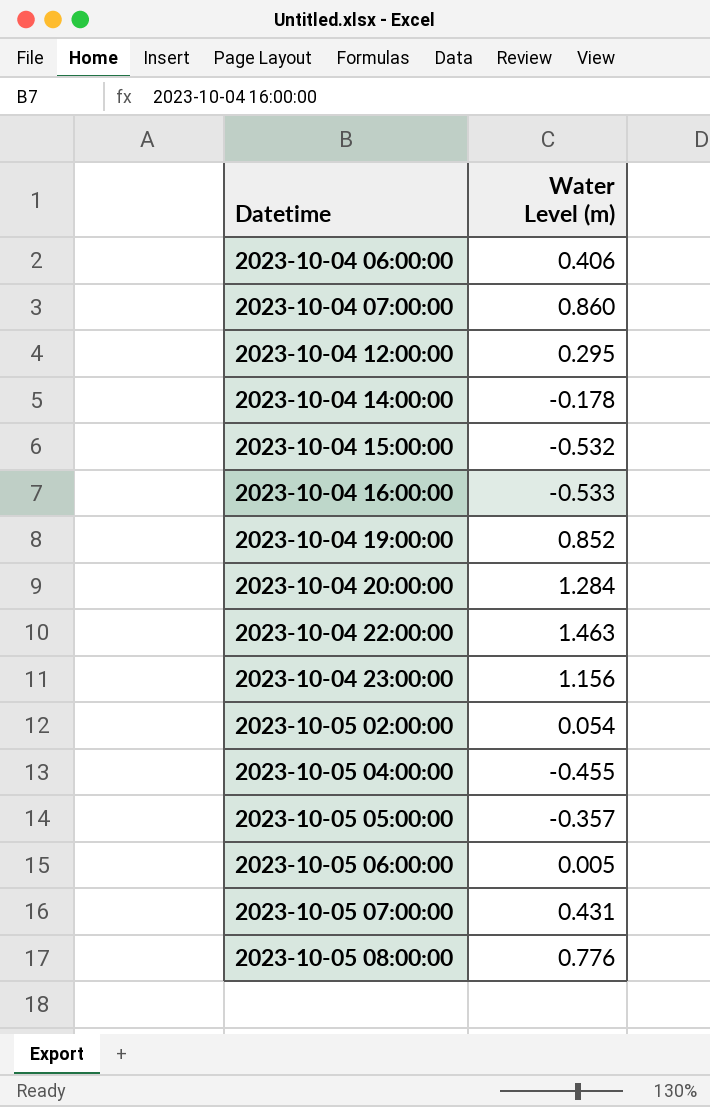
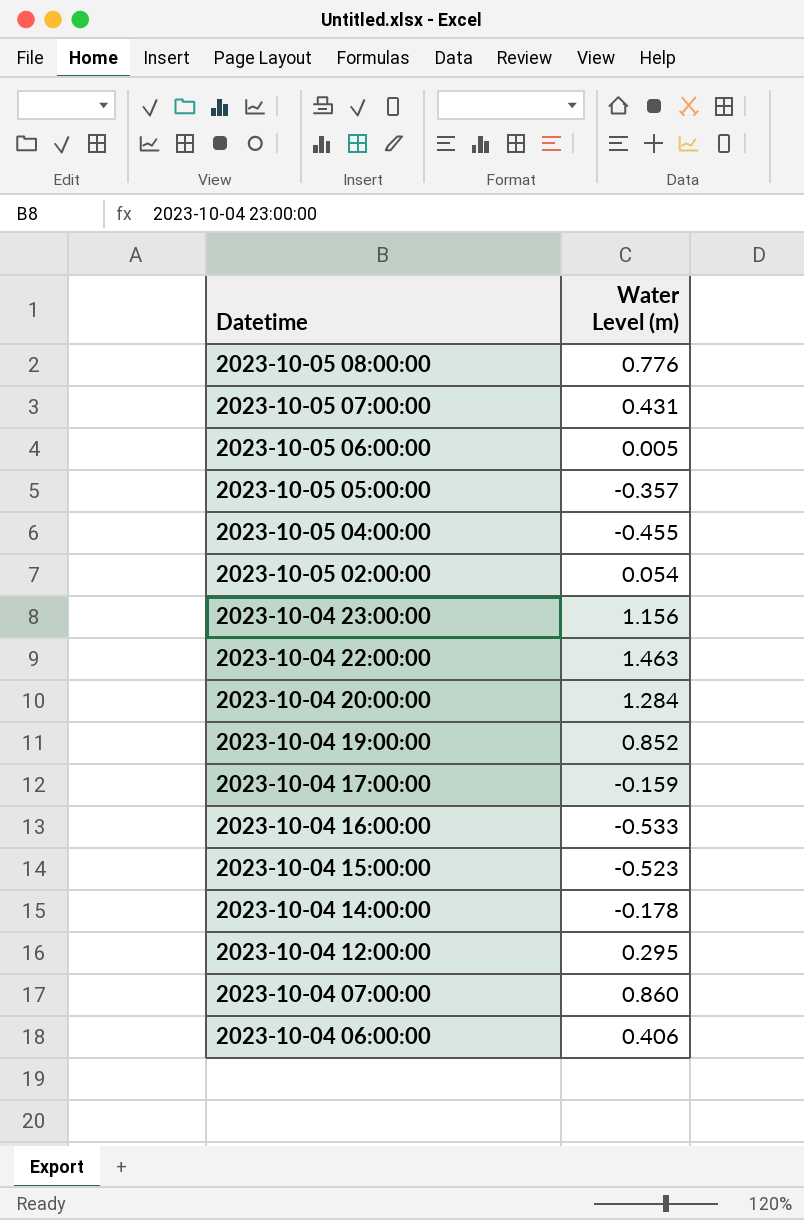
row order: Datetime ascending -> Datetime descending
row 2023-10-04 17:00:00: none -> -0.159
2023-10-04 15:00:00 | Water Level (m): -0.532 -> -0.523

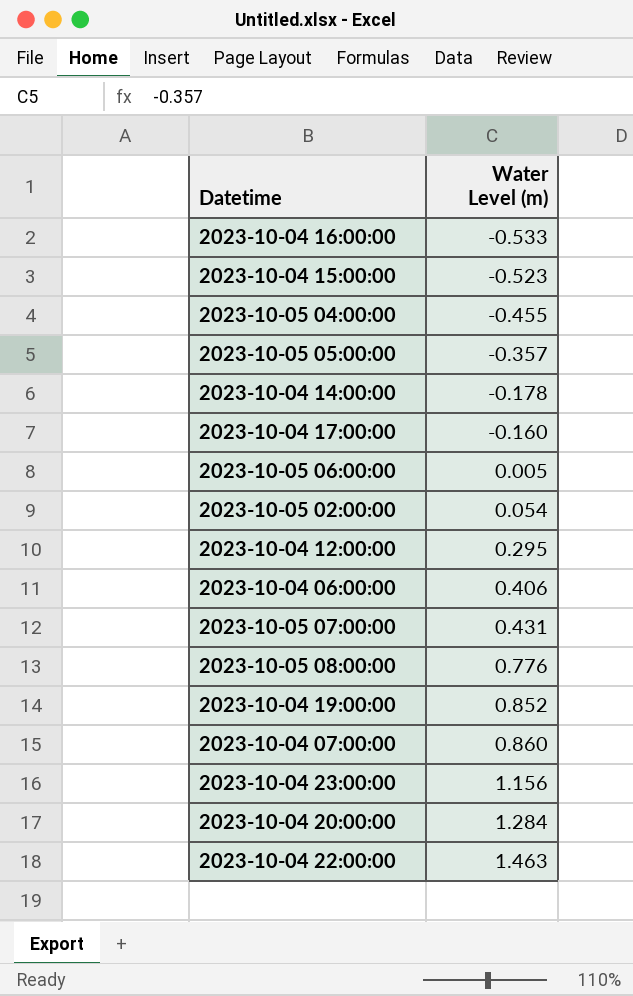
row order: Datetime descending -> Water Level (m) ascending
2023-10-04 17:00:00 | Water Level (m): -0.159 -> -0.160

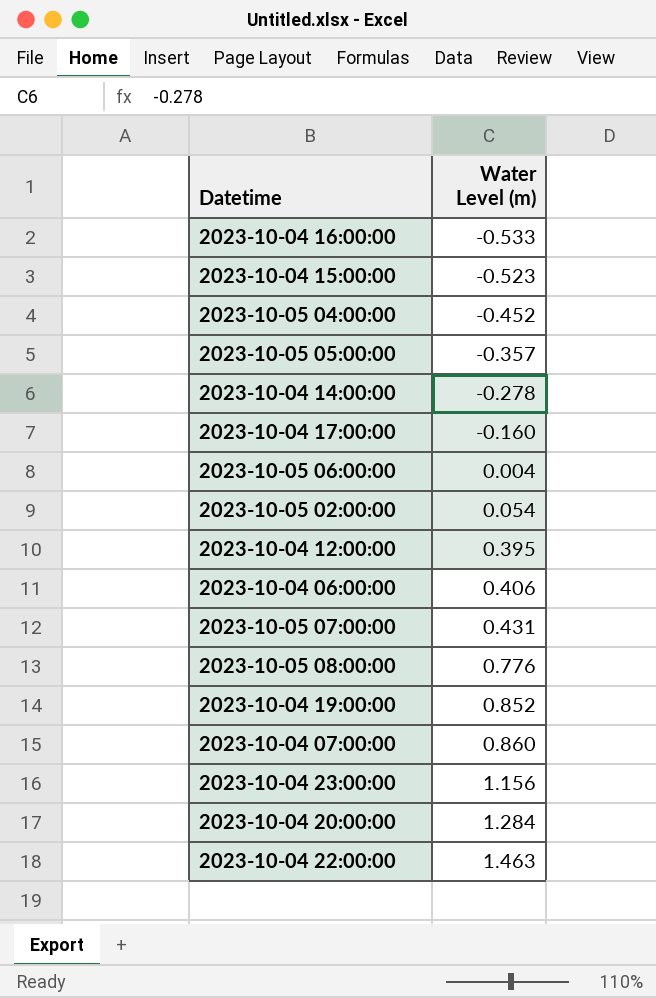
2023-10-05 04:00:00 | Water Level (m): -0.455 -> -0.452
2023-10-04 14:00:00 | Water Level (m): -0.178 -> -0.278
2023-10-05 06:00:00 | Water Level (m): 0.005 -> 0.004
2023-10-04 12:00:00 | Water Level (m): 0.295 -> 0.395

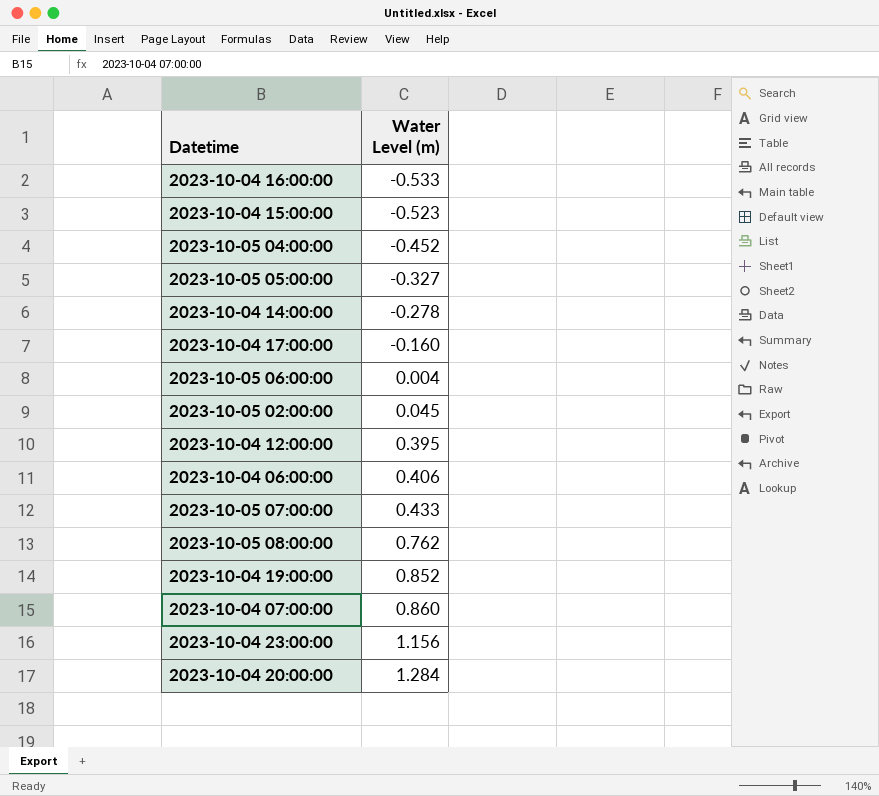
row 2023-10-04 22:00:00: 1.463 -> none
2023-10-05 05:00:00 | Water Level (m): -0.357 -> -0.327
2023-10-05 02:00:00 | Water Level (m): 0.054 -> 0.045
2023-10-05 07:00:00 | Water Level (m): 0.431 -> 0.433
2023-10-05 08:00:00 | Water Level (m): 0.776 -> 0.762

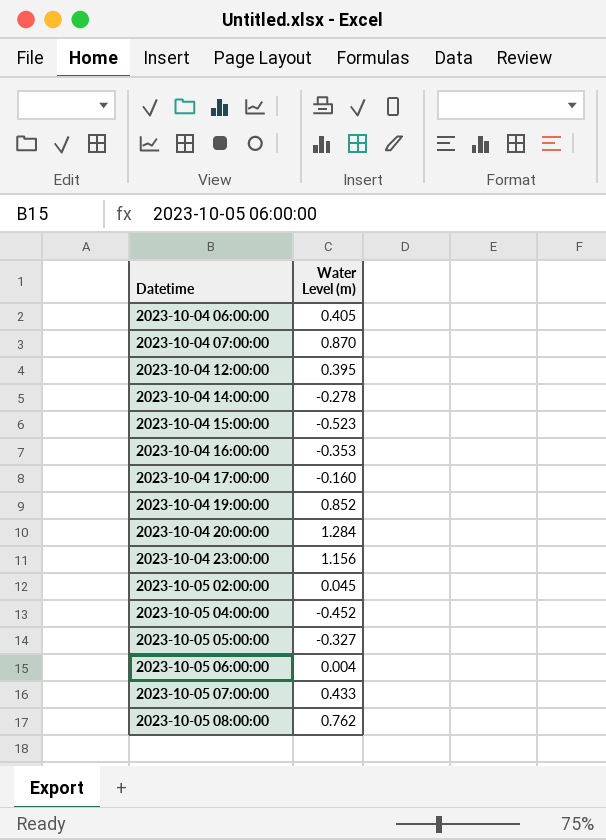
row order: Water Level (m) ascending -> Datetime ascending
2023-10-04 06:00:00 | Water Level (m): 0.406 -> 0.405
2023-10-04 07:00:00 | Water Level (m): 0.860 -> 0.870
2023-10-04 16:00:00 | Water Level (m): -0.533 -> -0.353

